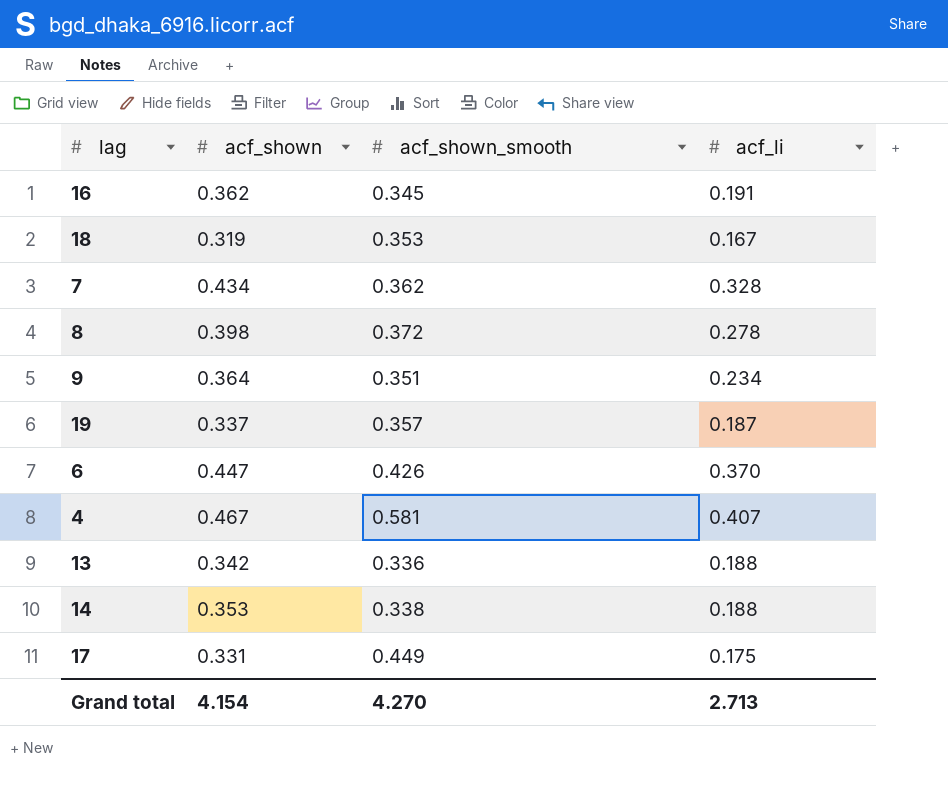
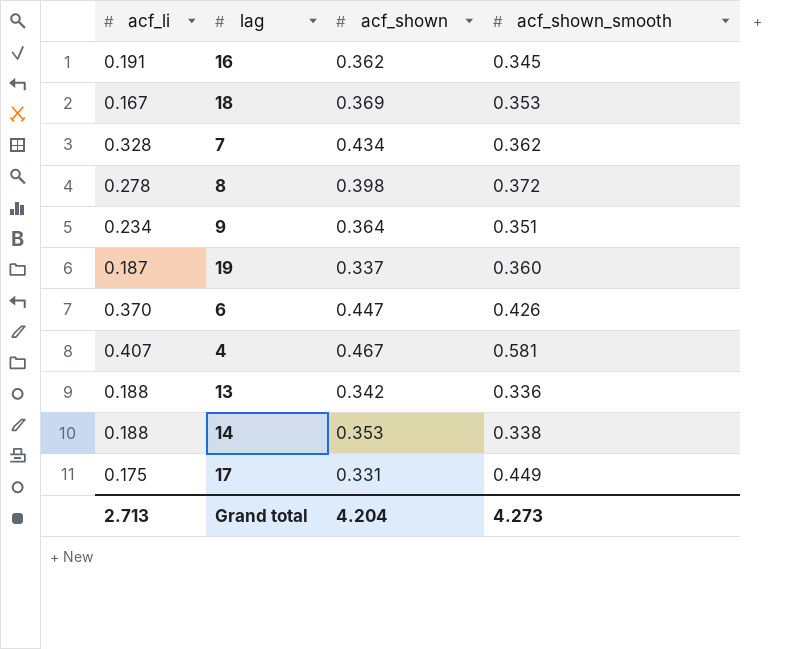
column acf_li | position: 4 -> 1
18 | acf_shown: 0.319 -> 0.369
19 | acf_shown_smooth: 0.357 -> 0.360
Grand total | acf_shown: 4.154 -> 4.204
Grand total | acf_shown_smooth: 4.270 -> 4.273

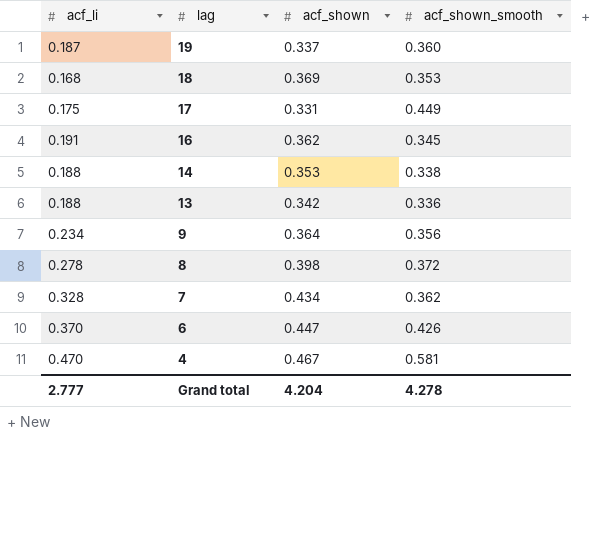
row order: none -> lag descending
18 | acf_li: 0.167 -> 0.168
9 | acf_shown_smooth: 0.351 -> 0.356
4 | acf_li: 0.407 -> 0.470
Grand total | acf_li: 2.713 -> 2.777
Grand total | acf_shown_smooth: 4.273 -> 4.278

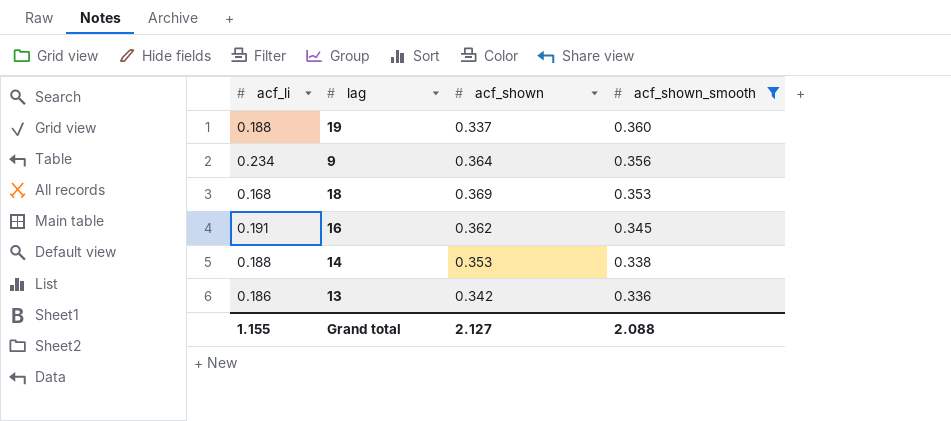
filter: none -> acf_shown_smooth <= 0.360
row order: lag descending -> acf_shown_smooth descending
19 | acf_li: 0.187 -> 0.188
13 | acf_li: 0.188 -> 0.186
Grand total | acf_li: 2.777 -> 1.155
Grand total | acf_shown: 4.204 -> 2.127
Grand total | acf_shown_smooth: 4.278 -> 2.088

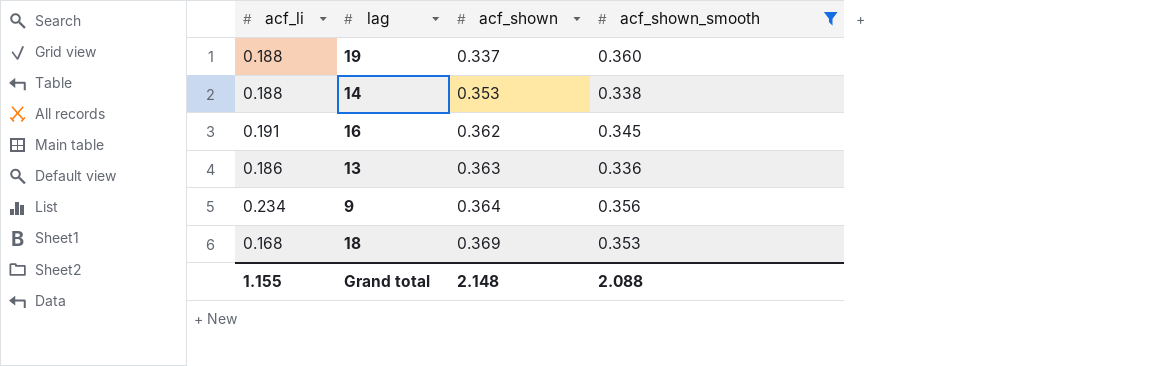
row order: acf_shown_smooth descending -> acf_shown ascending
13 | acf_shown: 0.342 -> 0.363
Grand total | acf_shown: 2.127 -> 2.148

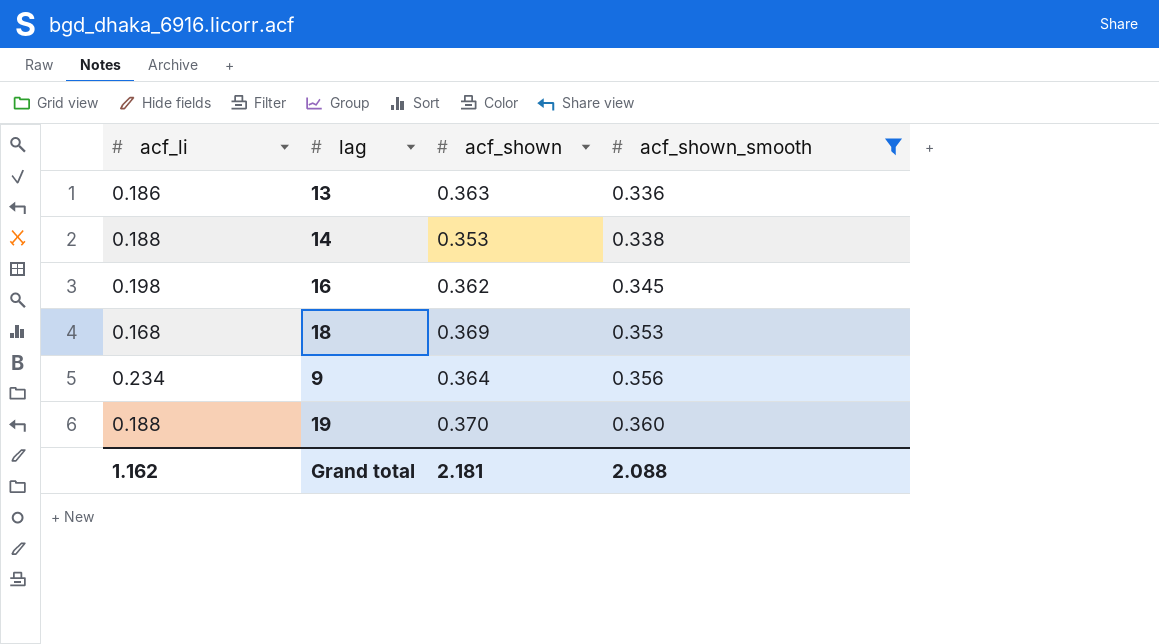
row order: acf_shown ascending -> acf_shown_smooth ascending
16 | acf_li: 0.191 -> 0.198
19 | acf_shown: 0.337 -> 0.370
Grand total | acf_li: 1.155 -> 1.162
Grand total | acf_shown: 2.148 -> 2.181

